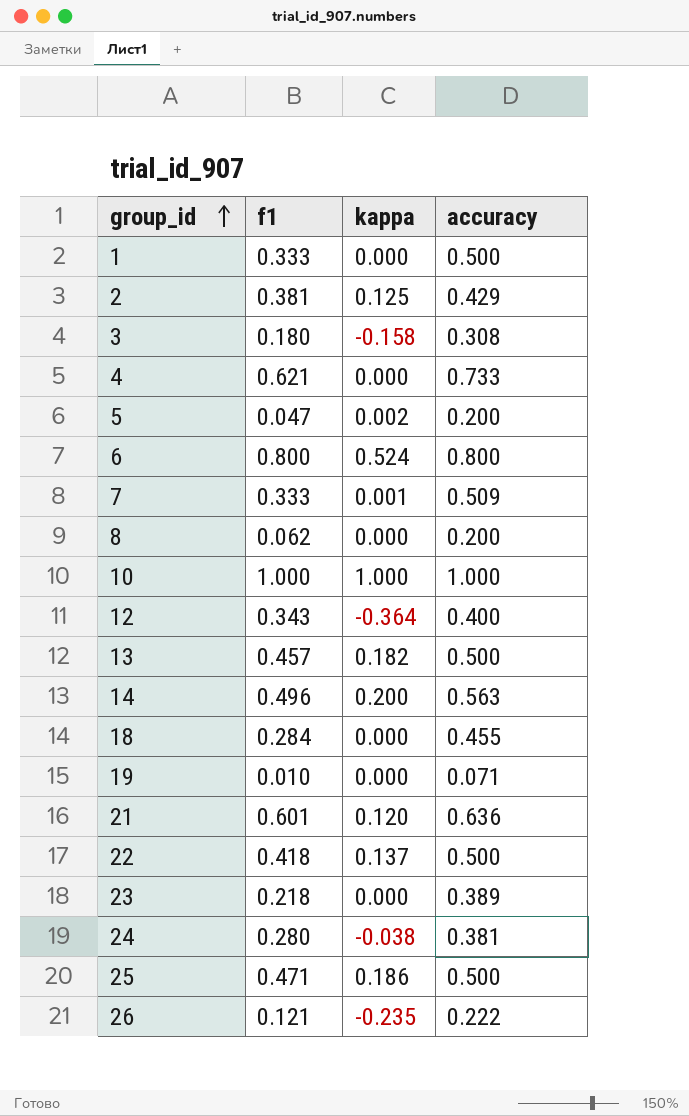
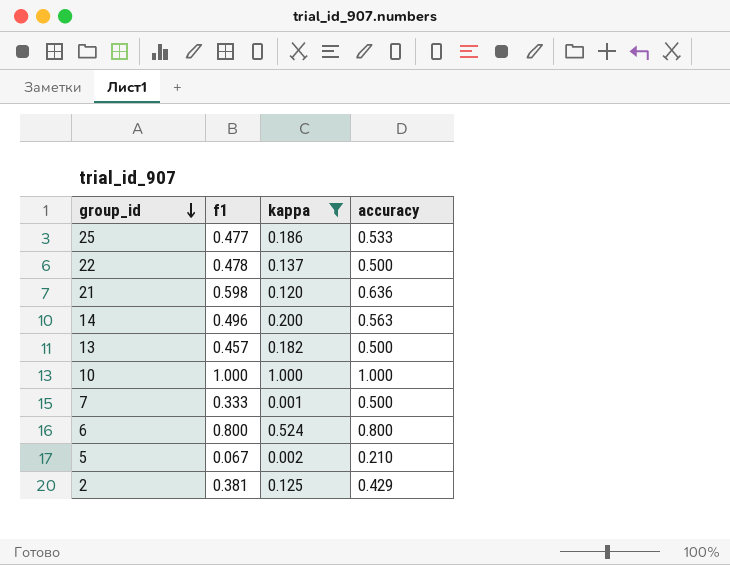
filter: none -> kappa >= 0.001
row order: group_id ascending -> group_id descending
25 | f1: 0.471 -> 0.477
25 | accuracy: 0.500 -> 0.533
22 | f1: 0.418 -> 0.478
21 | f1: 0.601 -> 0.598
7 | accuracy: 0.509 -> 0.500
5 | f1: 0.047 -> 0.067
5 | accuracy: 0.200 -> 0.210

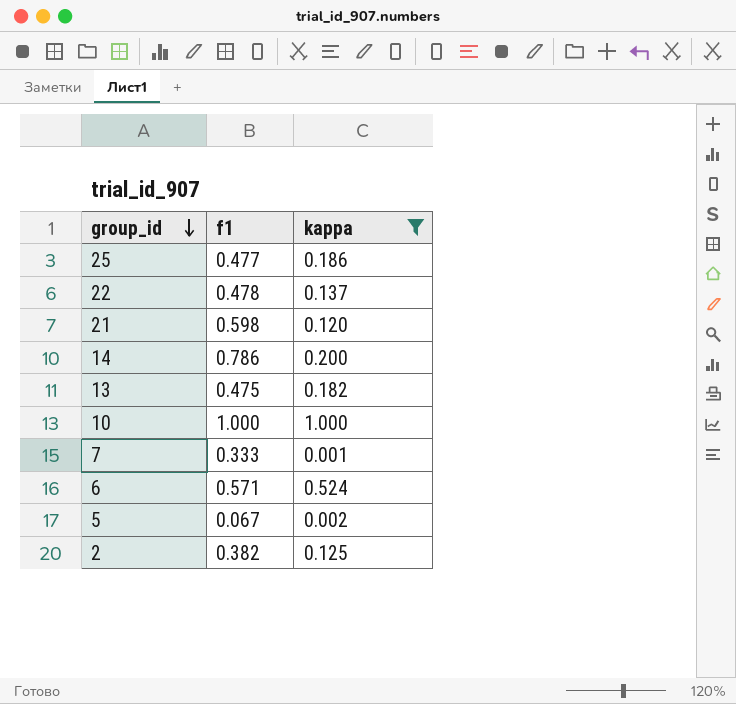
column accuracy | position: 4 -> none
14 | f1: 0.496 -> 0.786
13 | f1: 0.457 -> 0.475
6 | f1: 0.800 -> 0.571
2 | f1: 0.381 -> 0.382

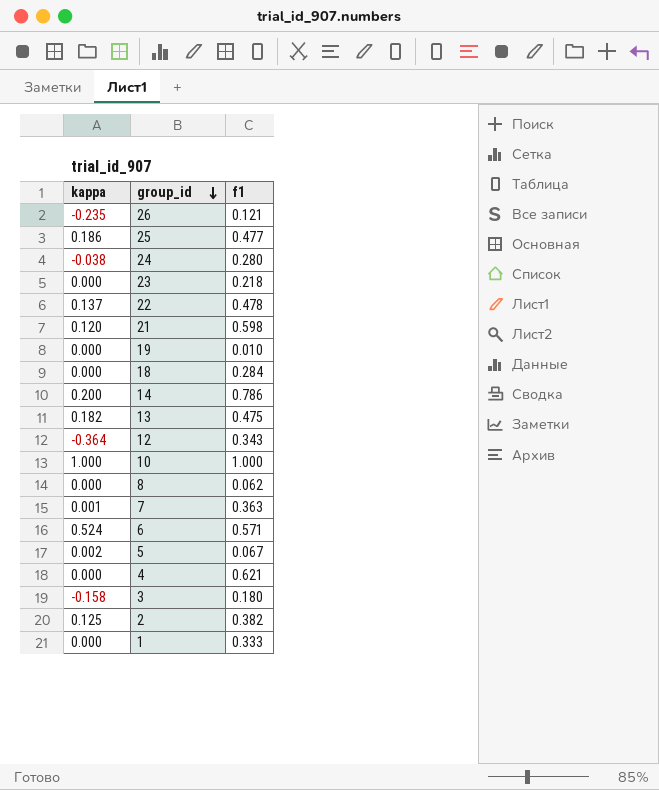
filter: kappa >= 0.001 -> none
column kappa | position: 3 -> 1
7 | f1: 0.333 -> 0.363

